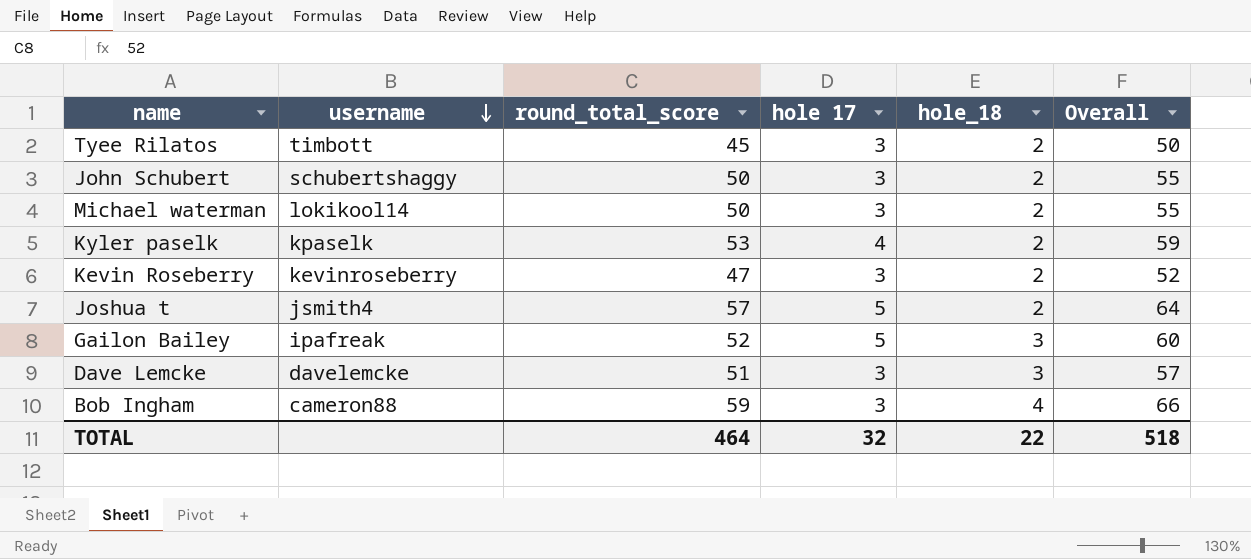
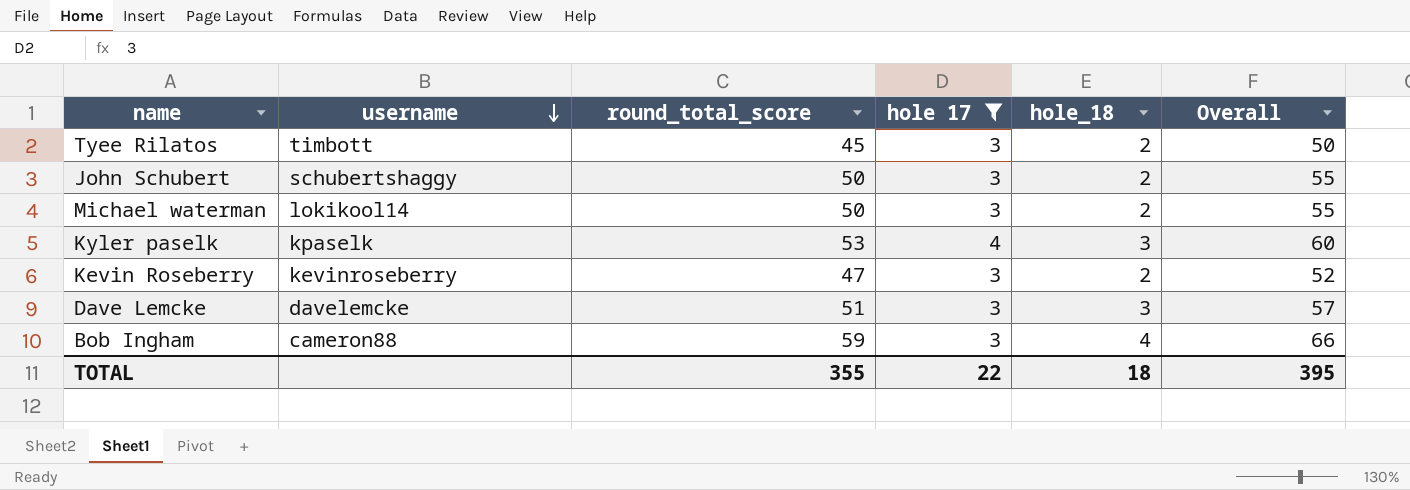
filter: none -> hole 17 != 5
Kyler paselk | hole_18: 2 -> 3
Kyler paselk | Overall: 59 -> 60
TOTAL | round_total_score: 464 -> 355
TOTAL | hole 17: 32 -> 22
TOTAL | hole_18: 22 -> 18
TOTAL | Overall: 518 -> 395

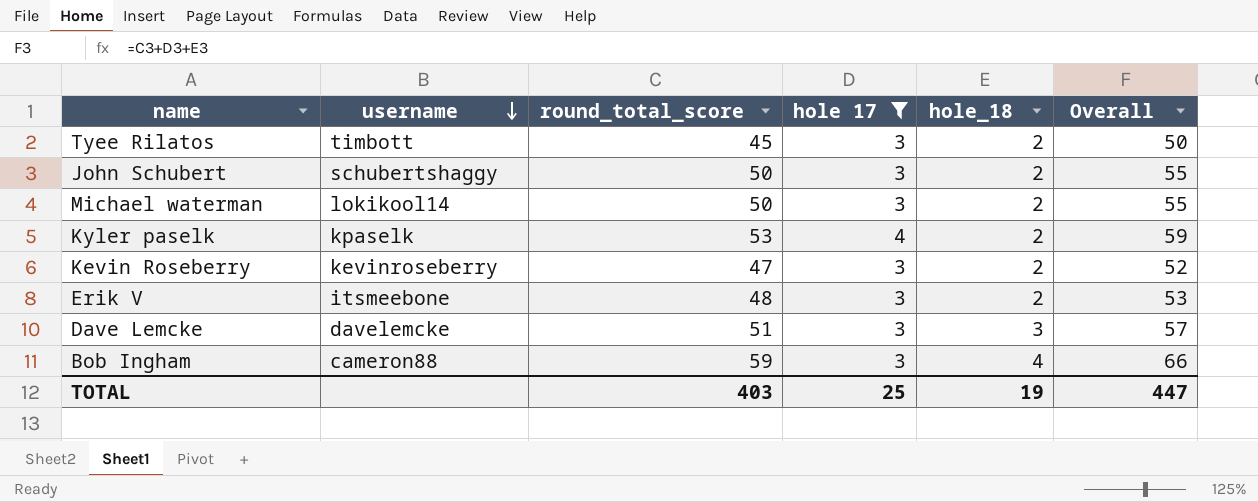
Kyler paselk | hole_18: 3 -> 2
Kyler paselk | Overall: 60 -> 59
row Erik V: none -> itsmeebone | 48 | 3 | 2 | 53
TOTAL | round_total_score: 355 -> 403
TOTAL | hole 17: 22 -> 25
TOTAL | hole_18: 18 -> 19
TOTAL | Overall: 395 -> 447

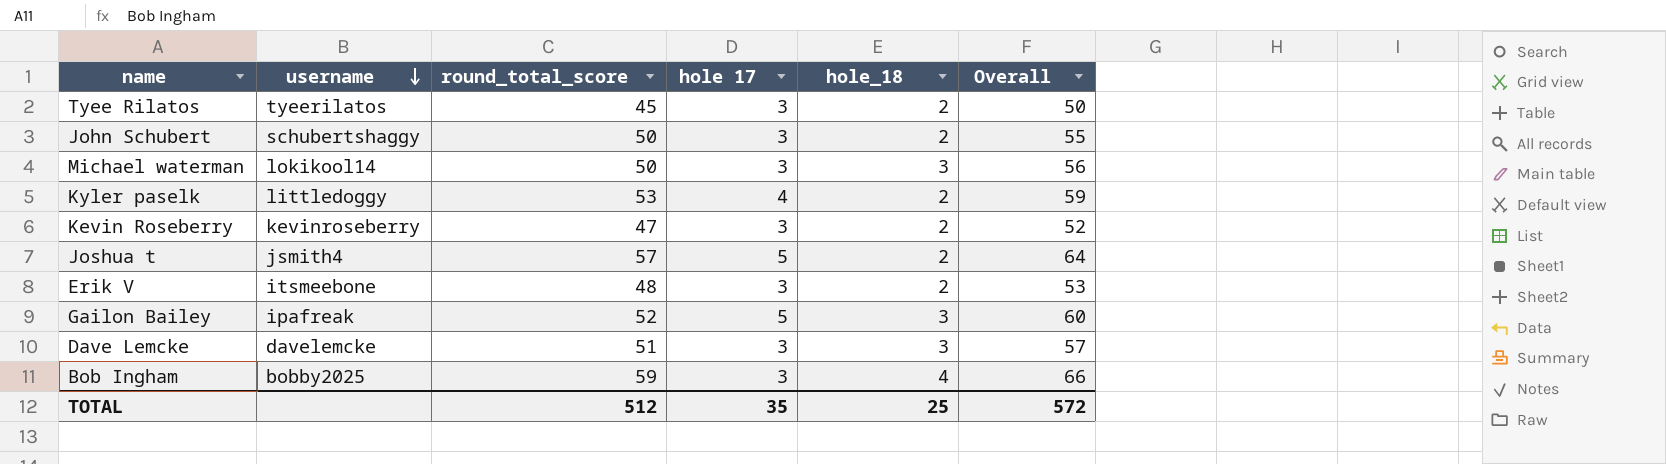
filter: hole 17 != 5 -> none
Tyee Rilatos | username: timbott -> tyeerilatos
Michael waterman | hole_18: 2 -> 3
Michael waterman | Overall: 55 -> 56
Kyler paselk | username: kpaselk -> littledoggy
Bob Ingham | username: cameron88 -> bobby2025
TOTAL | round_total_score: 403 -> 512
TOTAL | hole 17: 25 -> 35
TOTAL | hole_18: 19 -> 25
TOTAL | Overall: 447 -> 572

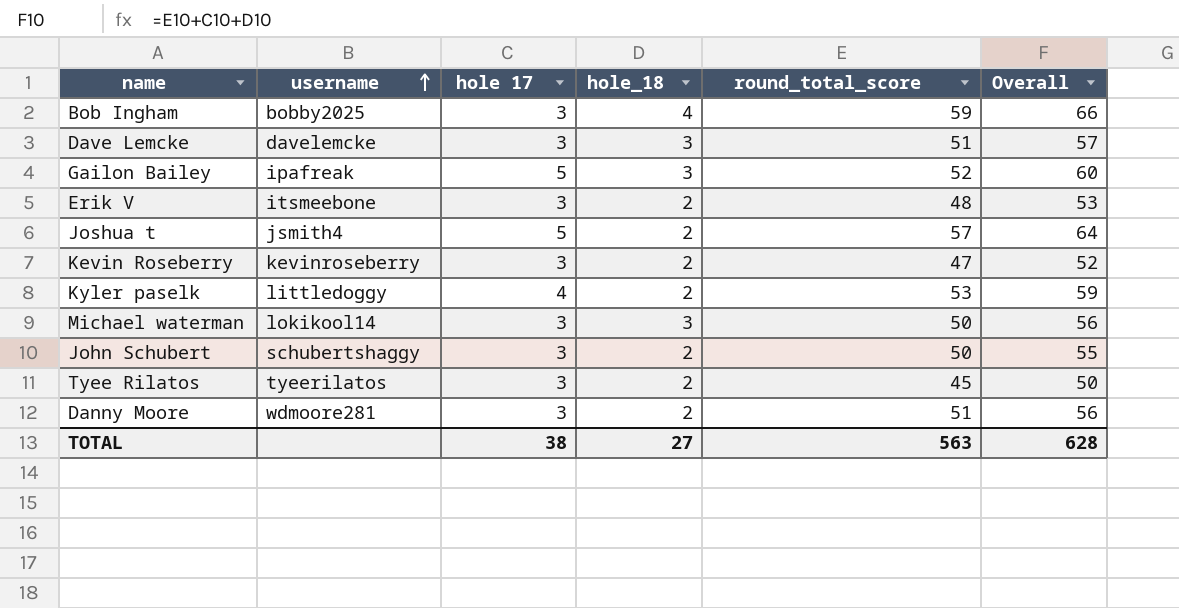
row order: username descending -> username ascending
column round_total_score | position: 3 -> 5
row Danny Moore: none -> wdmoore281 | 3 | 2 | 51 | 56
TOTAL | hole 17: 35 -> 38
TOTAL | hole_18: 25 -> 27
TOTAL | round_total_score: 512 -> 563
TOTAL | Overall: 572 -> 628

